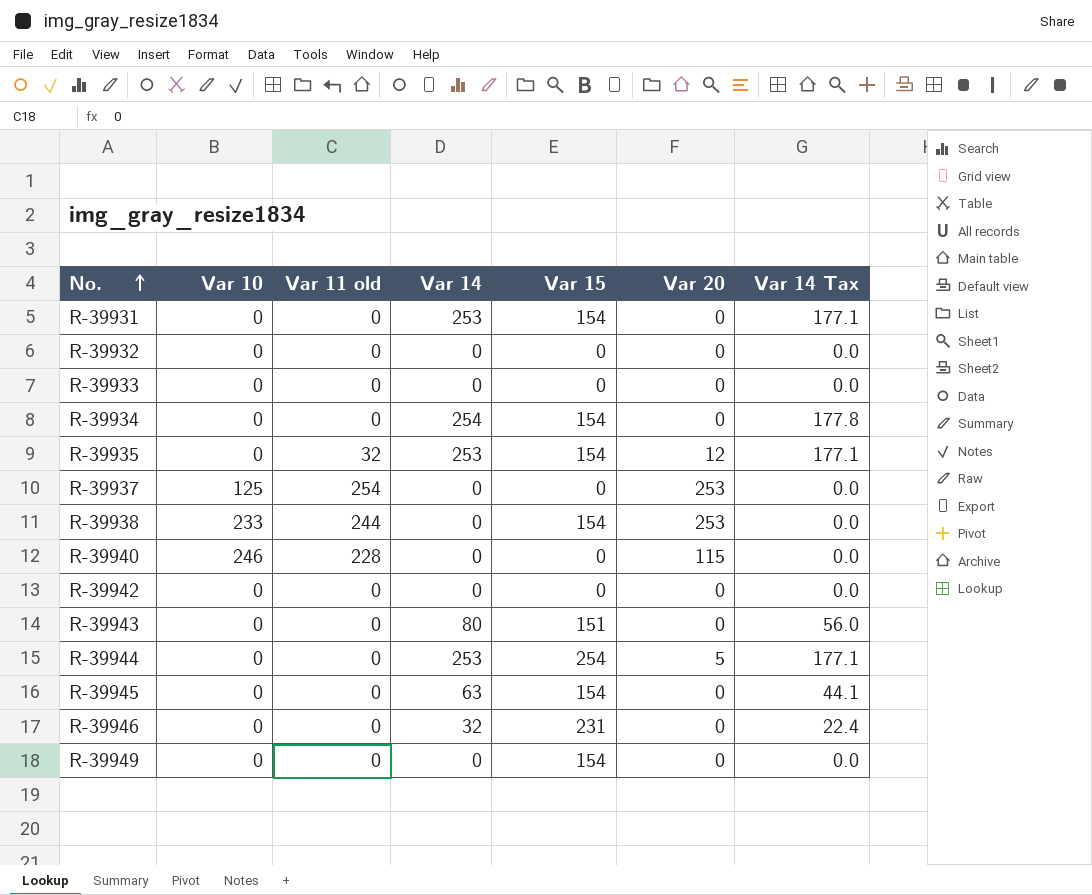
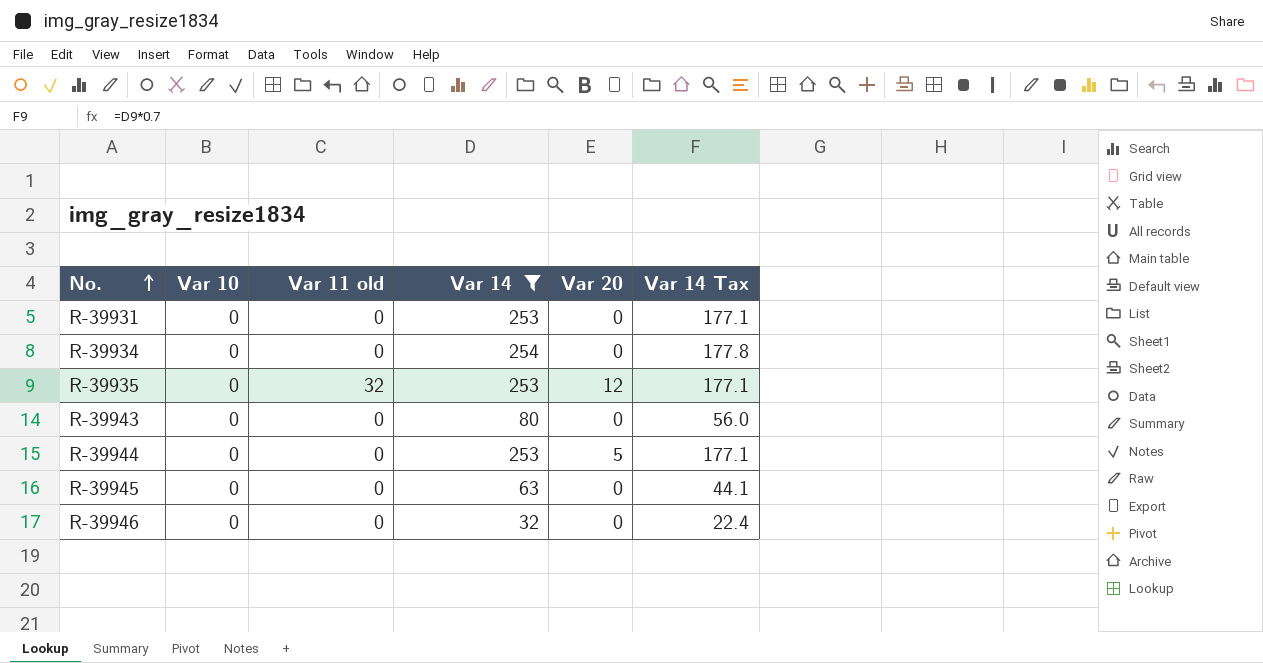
filter: none -> Var 14 != 0
column Var 15 | position: 5 -> none

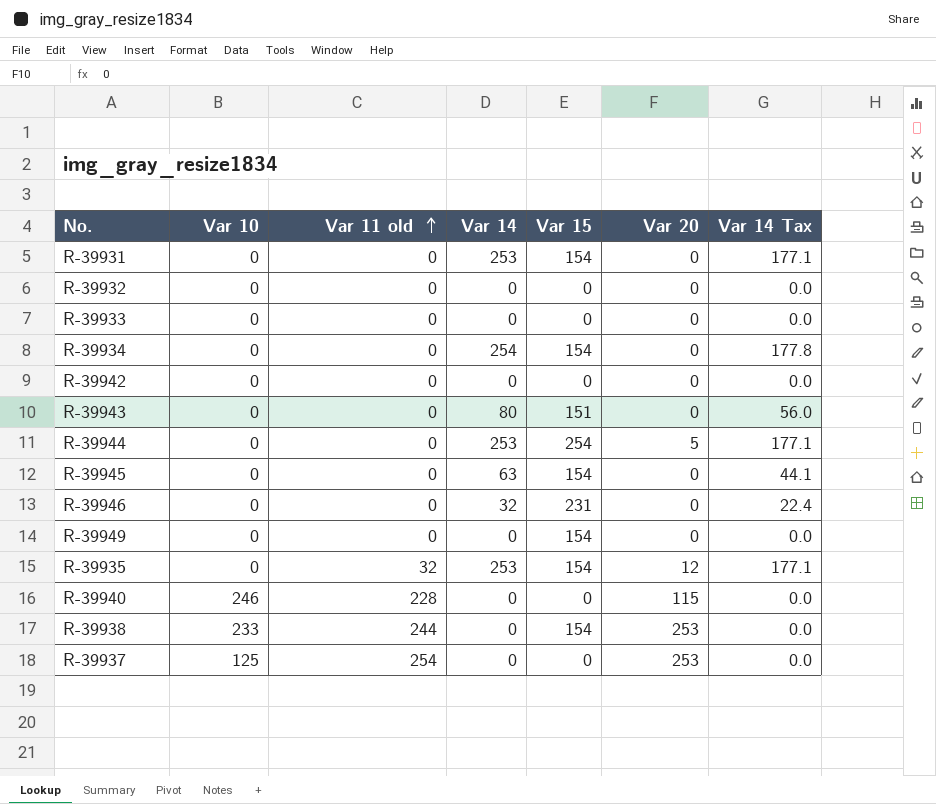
filter: Var 14 != 0 -> none
row order: No. ascending -> Var 11 old ascending
column Var 15 | position: none -> 5

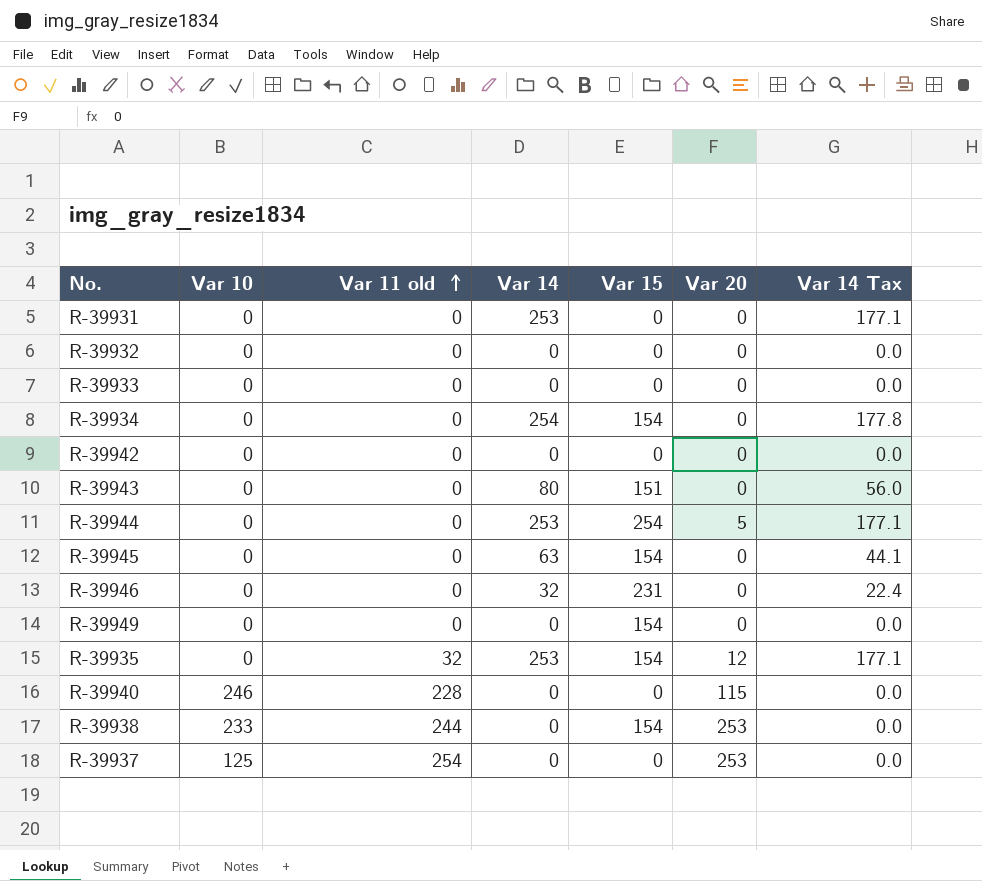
R-39931 | Var 15: 154 -> 0

